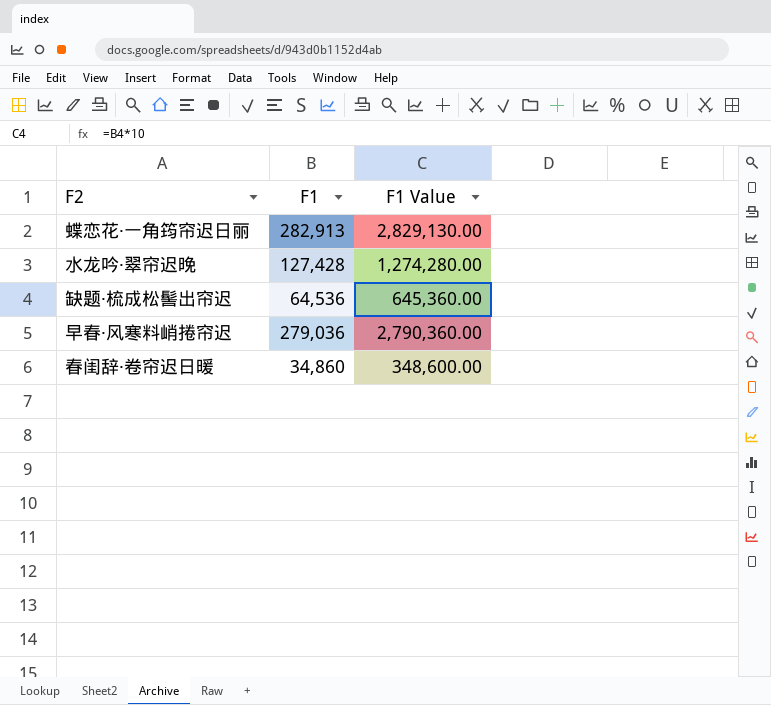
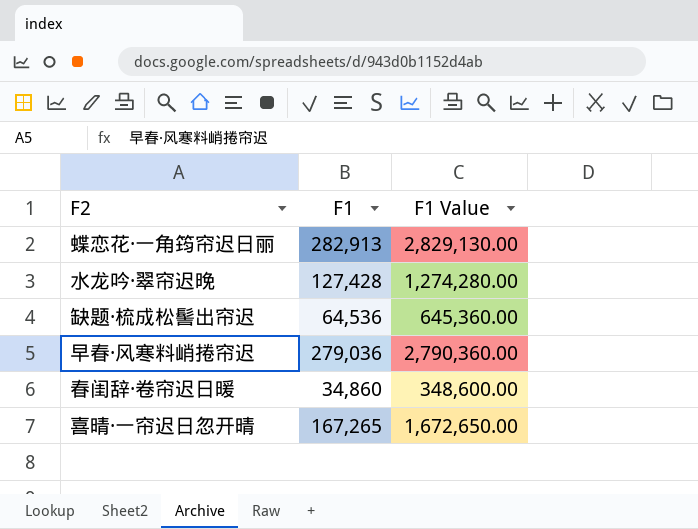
row 喜晴·一帘迟日忽开晴: none -> 167,265 | 1,672,650.00

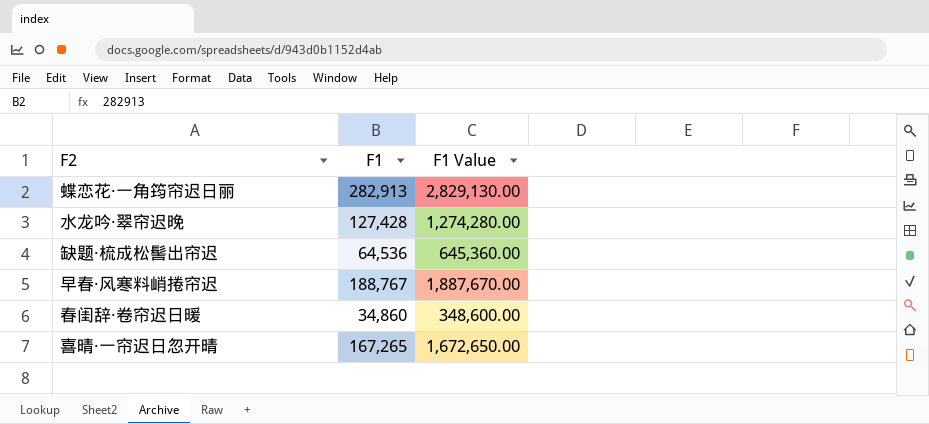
早春·风寒料峭捲帘迟 | F1: 279,036 -> 188,767
早春·风寒料峭捲帘迟 | F1 Value: 2,790,360.00 -> 1,887,670.00

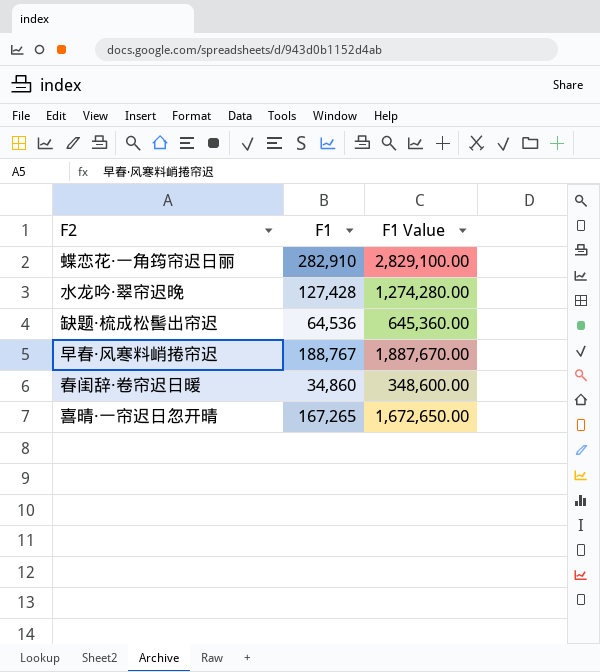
蝶恋花·一角筠帘迟日丽 | F1: 282,913 -> 282,910
蝶恋花·一角筠帘迟日丽 | F1 Value: 2,829,130.00 -> 2,829,100.00

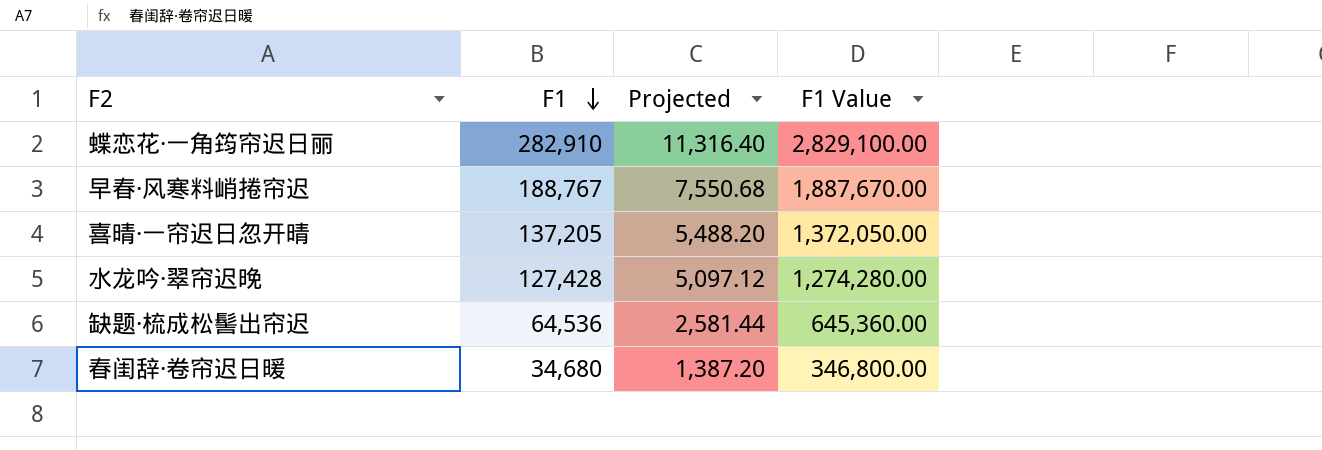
row order: none -> F1 descending
column Projected | formula: none -> [F1] * 0.04
喜晴·一帘迟日忽开晴 | F1: 167,265 -> 137,205
喜晴·一帘迟日忽开晴 | F1 Value: 1,672,650.00 -> 1,372,050.00
春闺辞·卷帘迟日暖 | F1: 34,860 -> 34,680
春闺辞·卷帘迟日暖 | F1 Value: 348,600.00 -> 346,800.00

